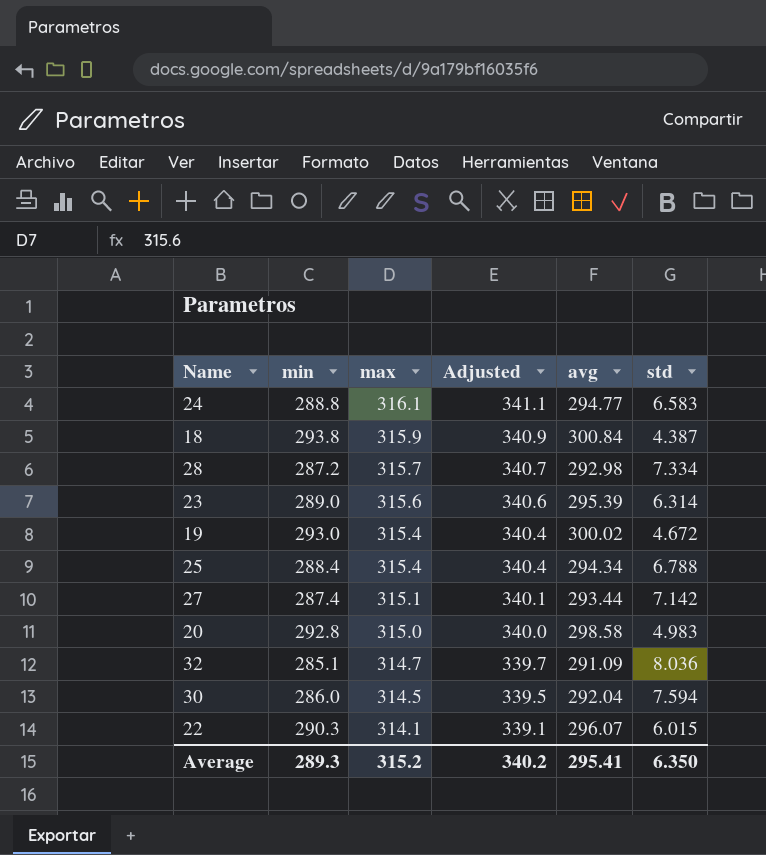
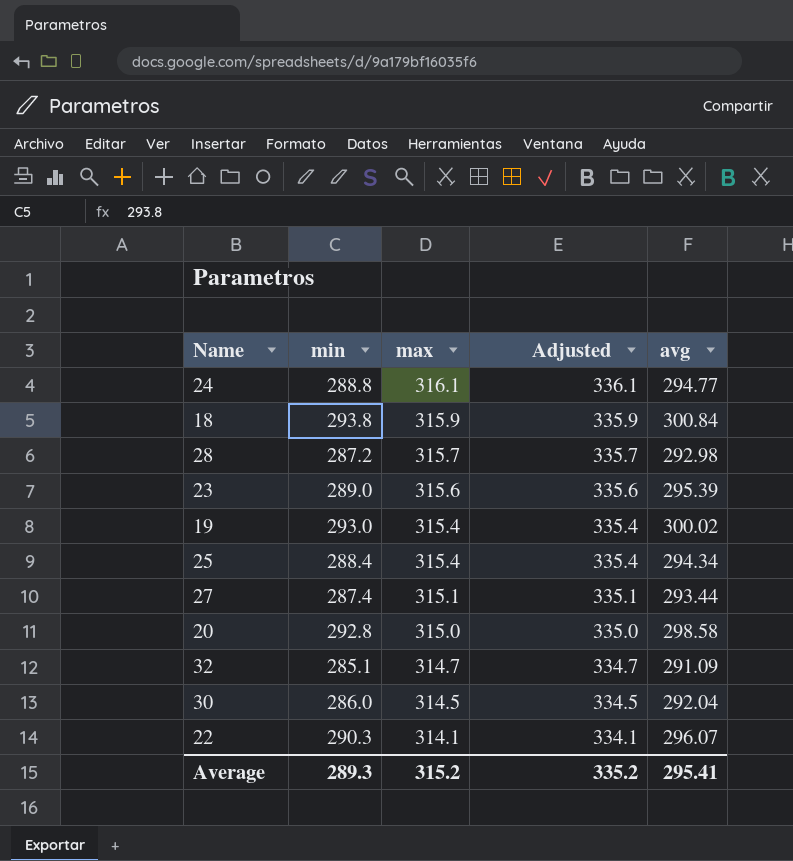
column std | position: 6 -> none
column Adjusted | formula: [max] + 25 -> [max] + 20
Average | Adjusted: 340.2 -> 335.2

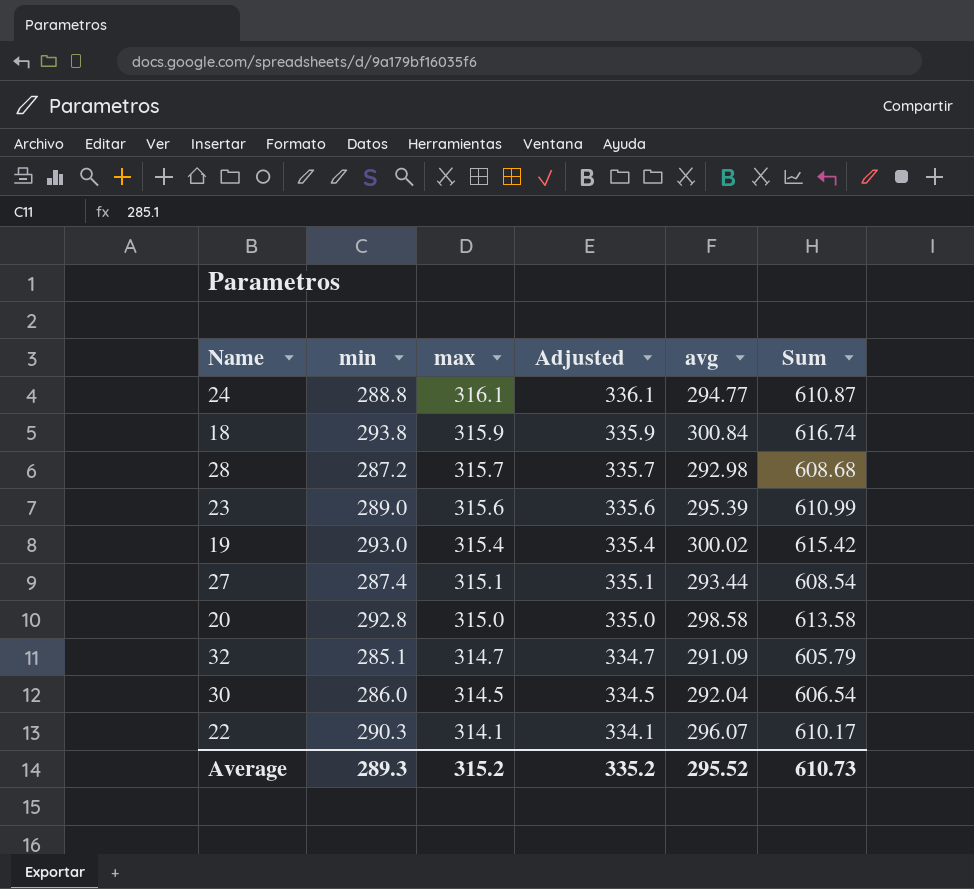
column Sum | formula: none -> [max] + [avg]
row 25: 288.4 | 315.4 | 335.4 | 294.34 -> none
Average | avg: 295.41 -> 295.52

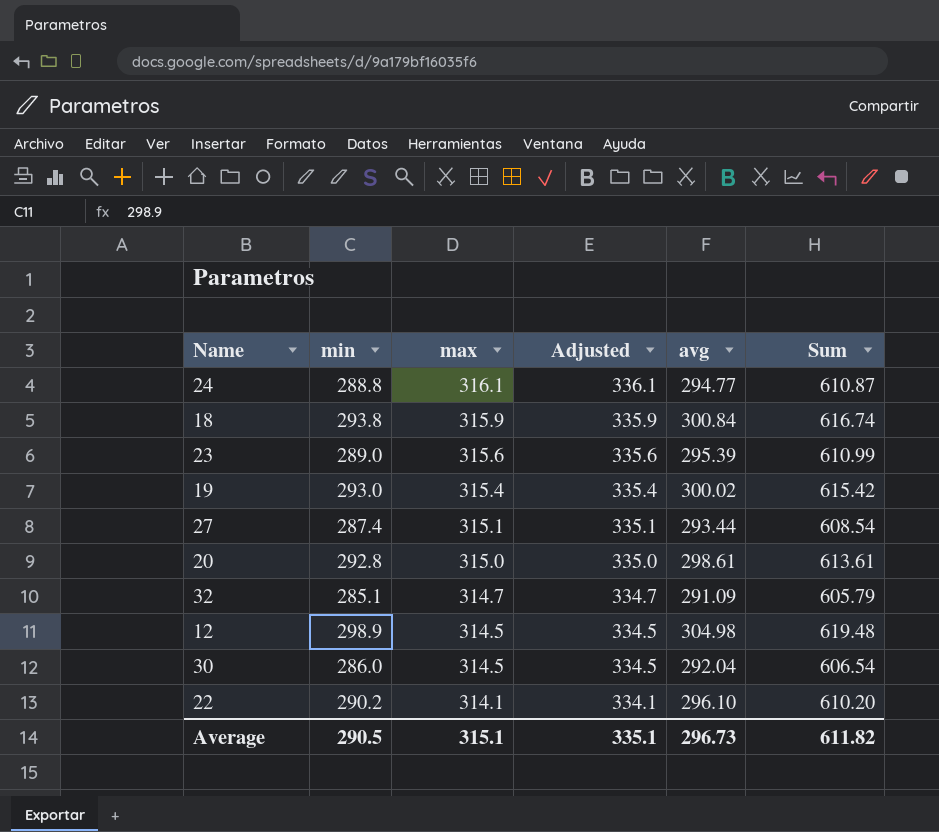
row 28: 287.2 | 315.7 | 335.7 | 292.98 | 608.68 -> none
20 | avg: 298.58 -> 298.61
20 | Sum: 613.58 -> 613.61
row 12: none -> 298.9 | 314.5 | 334.5 | 304.98 | 619.48
22 | min: 290.3 -> 290.2
22 | avg: 296.07 -> 296.10
22 | Sum: 610.17 -> 610.20
Average | min: 289.3 -> 290.5
Average | max: 315.2 -> 315.1
Average | Adjusted: 335.2 -> 335.1
Average | avg: 295.52 -> 296.73
Average | Sum: 610.73 -> 611.82

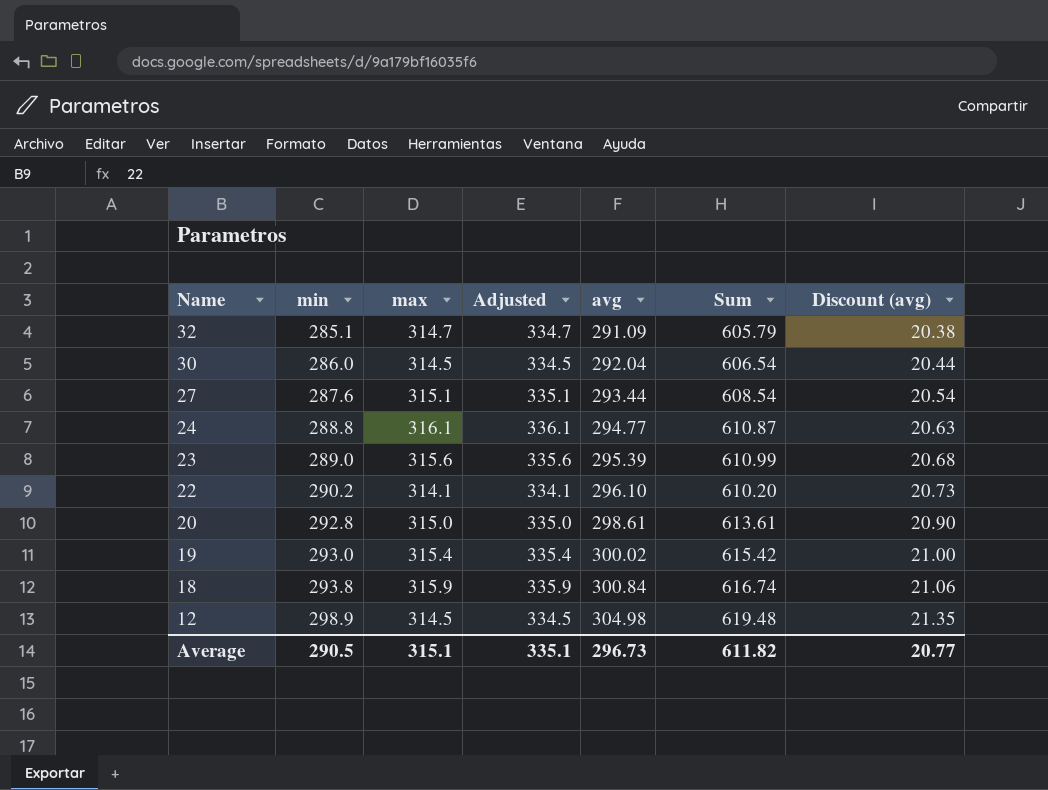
row order: max descending -> Name descending
column Discount (avg) | formula: none -> [avg] * 0.07
27 | min: 287.4 -> 287.6

